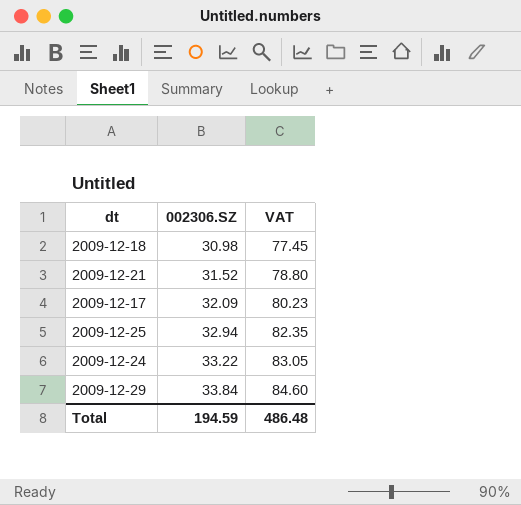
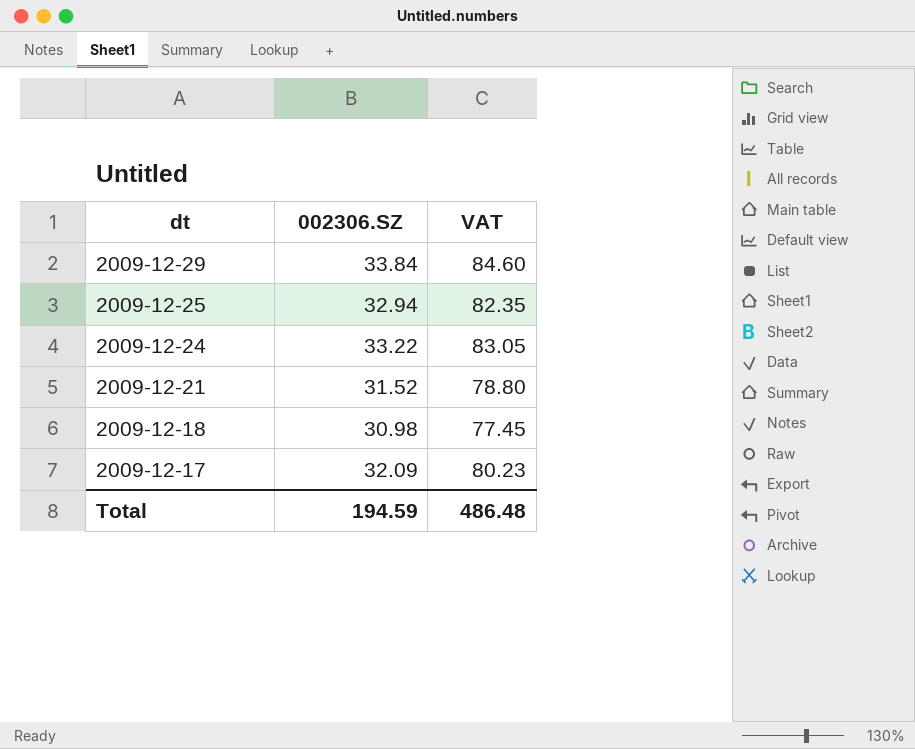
row order: 002306.SZ ascending -> dt descending

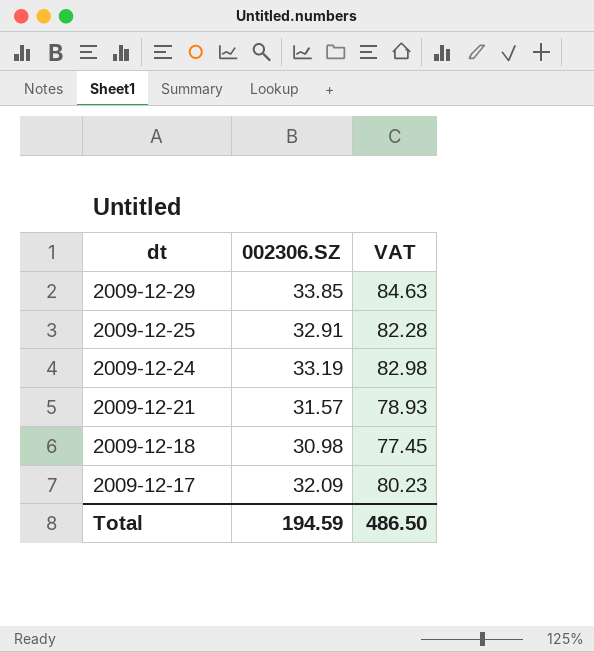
2009-12-29 | 002306.SZ: 33.84 -> 33.85
2009-12-29 | VAT: 84.60 -> 84.63
2009-12-25 | 002306.SZ: 32.94 -> 32.91
2009-12-25 | VAT: 82.35 -> 82.28
2009-12-24 | 002306.SZ: 33.22 -> 33.19
2009-12-24 | VAT: 83.05 -> 82.98
2009-12-21 | 002306.SZ: 31.52 -> 31.57
2009-12-21 | VAT: 78.80 -> 78.93
Total | VAT: 486.48 -> 486.50

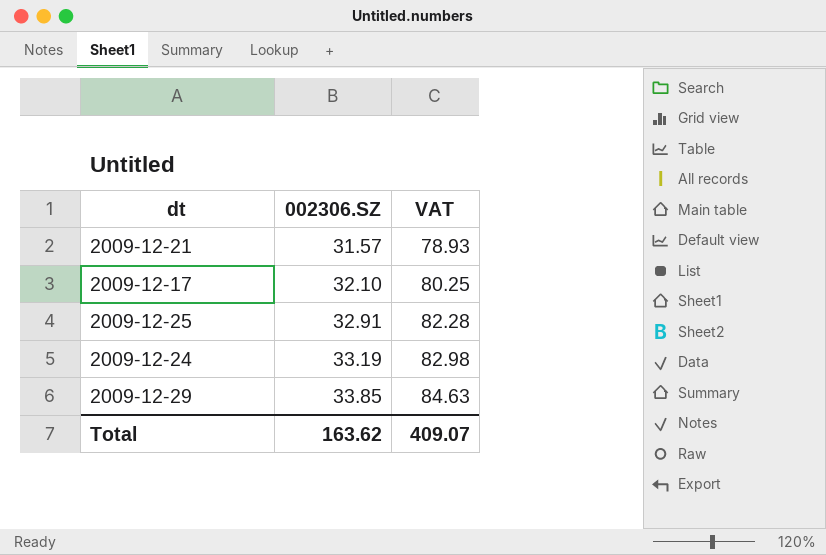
row order: dt descending -> 002306.SZ ascending
row 2009-12-18: 30.98 | 77.45 -> none
2009-12-17 | 002306.SZ: 32.09 -> 32.10
2009-12-17 | VAT: 80.23 -> 80.25
Total | 002306.SZ: 194.59 -> 163.62
Total | VAT: 486.50 -> 409.07

